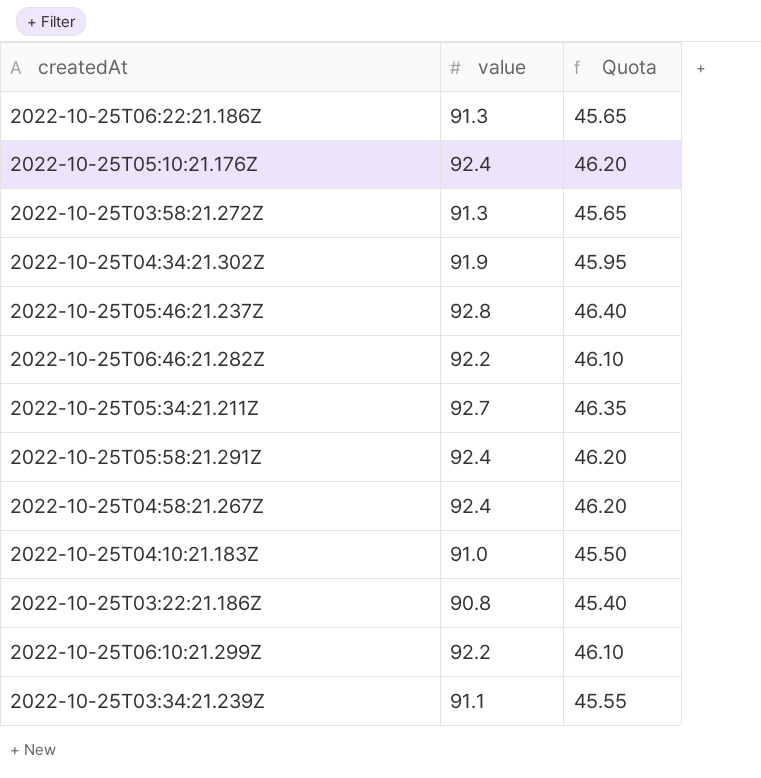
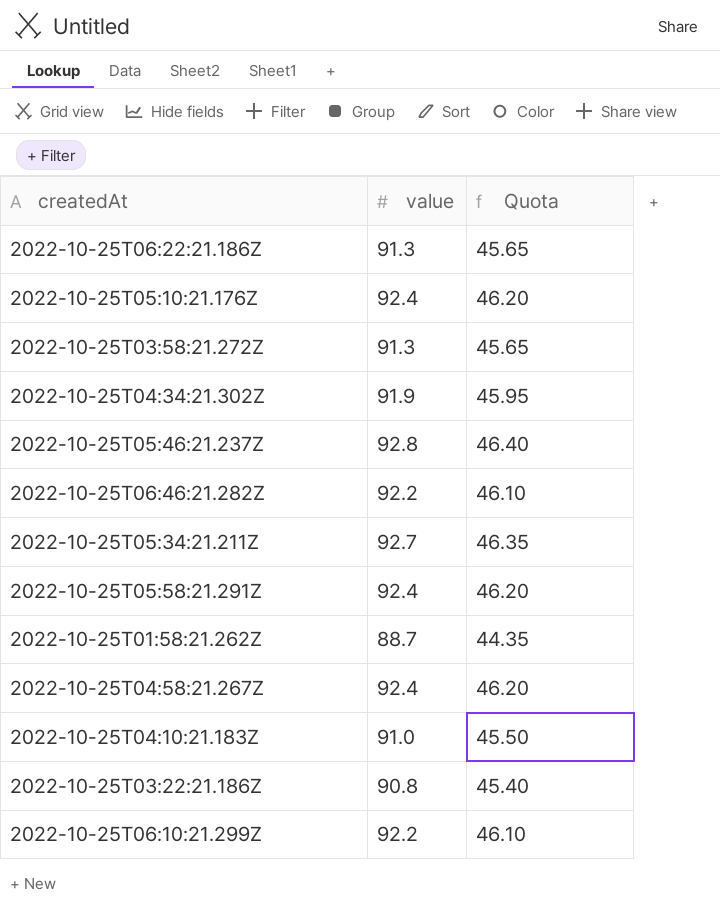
row 2022-10-25T03:34:21.239Z: 91.1 | 45.55 -> none
row 2022-10-25T01:58:21.262Z: none -> 88.7 | 44.35

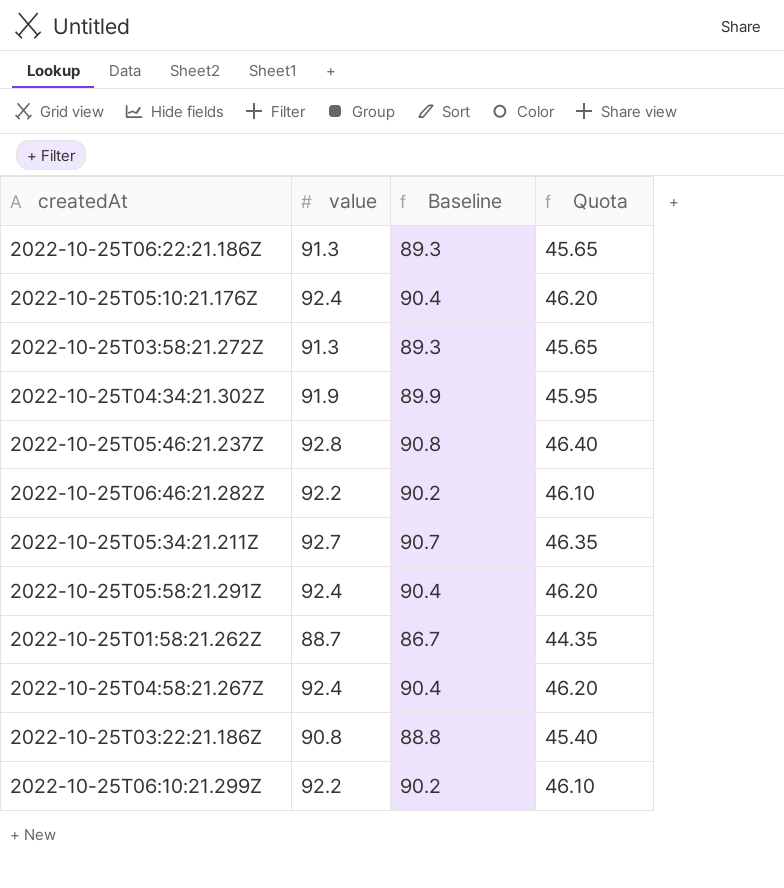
column Baseline | formula: none -> [value] - 2
row 2022-10-25T04:10:21.183Z: 91.0 | 45.50 -> none

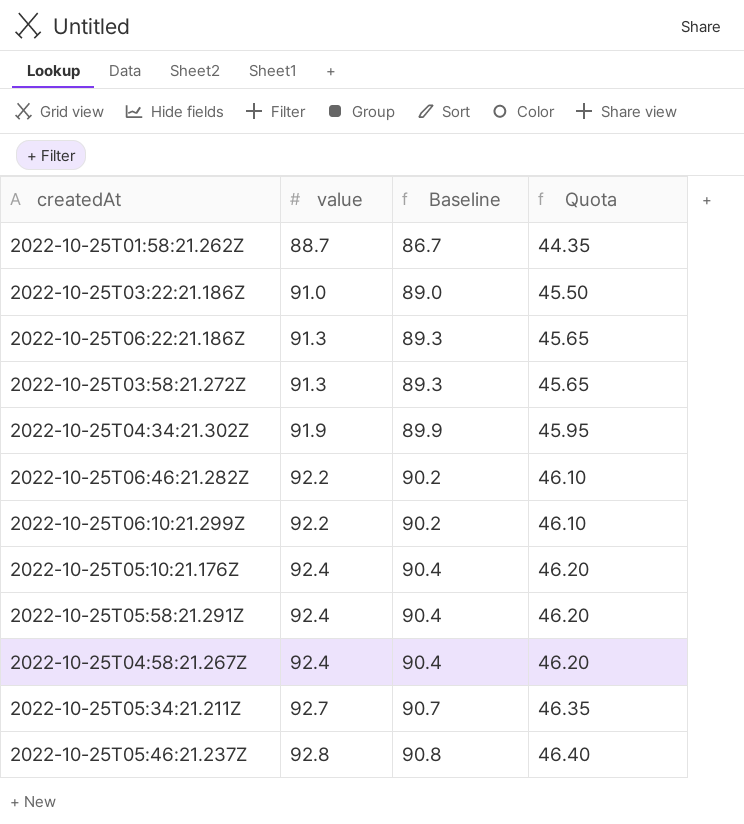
row order: none -> value ascending
2022-10-25T03:22:21.186Z | value: 90.8 -> 91.0
2022-10-25T03:22:21.186Z | Baseline: 88.8 -> 89.0
2022-10-25T03:22:21.186Z | Quota: 45.40 -> 45.50

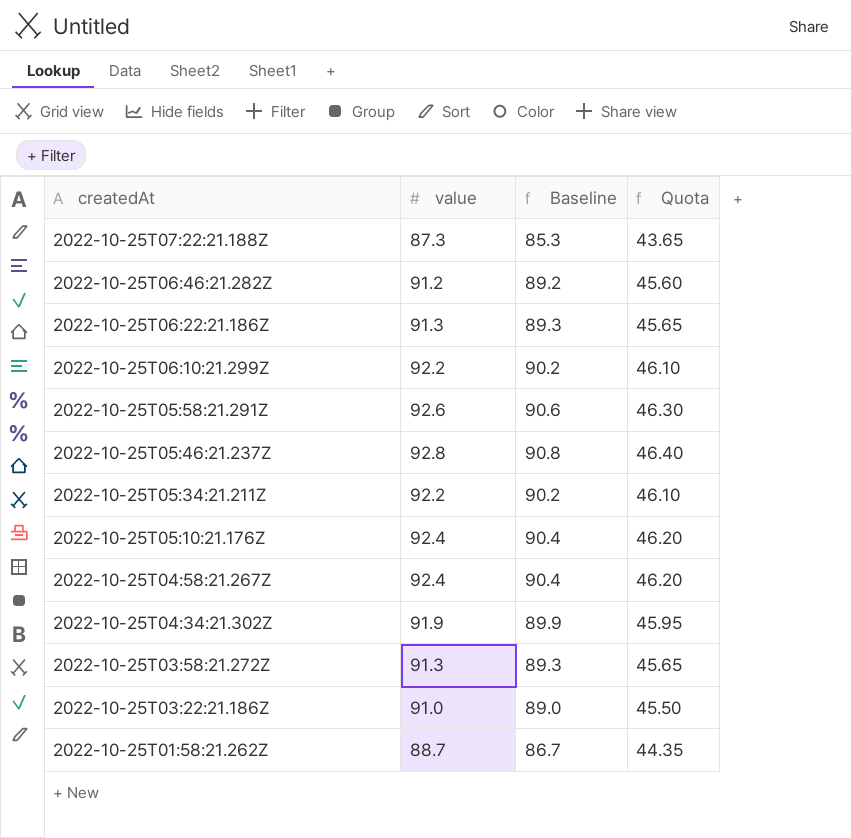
row order: value ascending -> createdAt descending
row 2022-10-25T07:22:21.188Z: none -> 87.3 | 85.3 | 43.65
2022-10-25T06:46:21.282Z | value: 92.2 -> 91.2
2022-10-25T06:46:21.282Z | Baseline: 90.2 -> 89.2
2022-10-25T06:46:21.282Z | Quota: 46.10 -> 45.60
2022-10-25T05:58:21.291Z | value: 92.4 -> 92.6
2022-10-25T05:58:21.291Z | Baseline: 90.4 -> 90.6
2022-10-25T05:58:21.291Z | Quota: 46.20 -> 46.30
2022-10-25T05:34:21.211Z | value: 92.7 -> 92.2
2022-10-25T05:34:21.211Z | Baseline: 90.7 -> 90.2
2022-10-25T05:34:21.211Z | Quota: 46.35 -> 46.10

